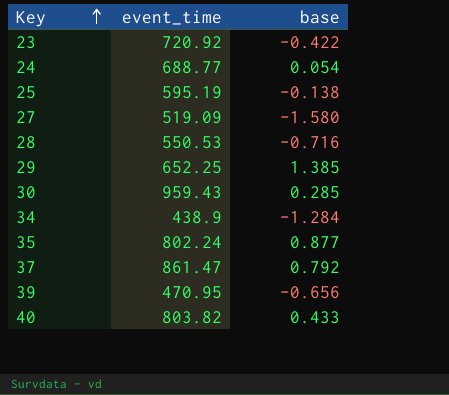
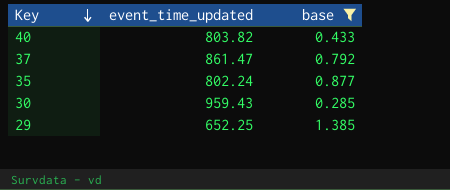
filter: none -> base >= 0.285
row order: Key ascending -> Key descending
column name: event_time -> event_time_updated

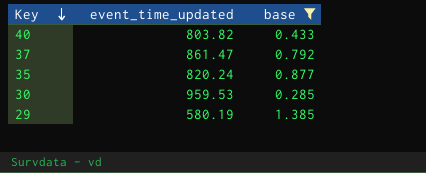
35 | event_time_updated: 802.24 -> 820.24
30 | event_time_updated: 959.43 -> 959.53
29 | event_time_updated: 652.25 -> 580.19

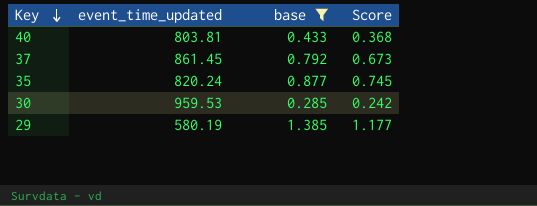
column Score | formula: none -> [base] * 0.85
40 | event_time_updated: 803.82 -> 803.81
37 | event_time_updated: 861.47 -> 861.45

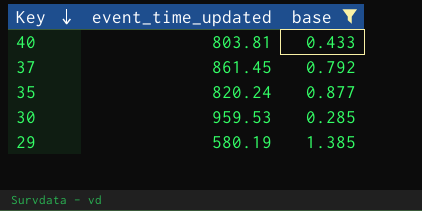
column Score | formula: [base] * 0.85 -> none

